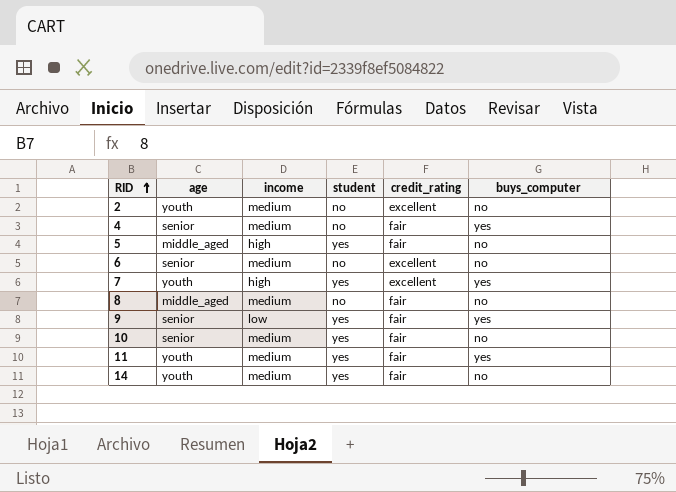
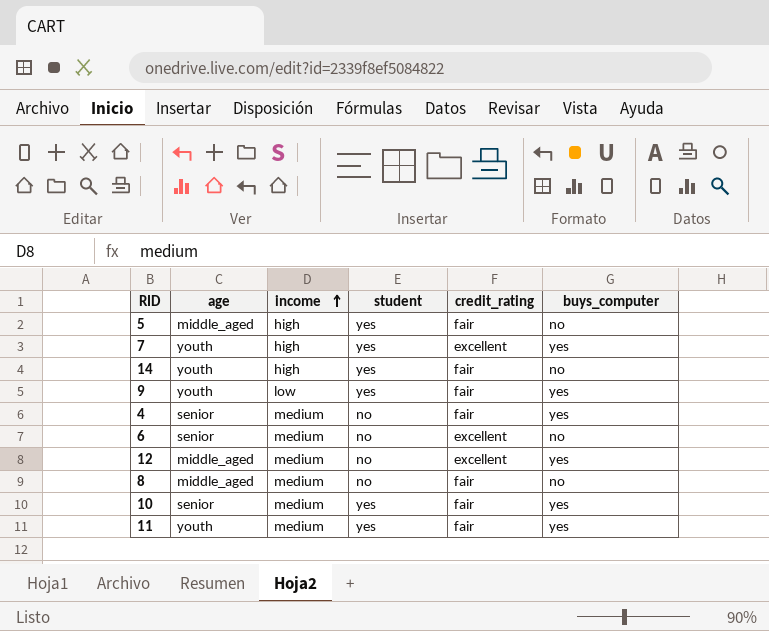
row order: RID ascending -> income ascending
row 2: youth | medium | no | excellent | no -> none
14 | income: medium -> high
9 | age: senior -> youth
row 12: none -> middle_aged | medium | no | excellent | yes
10 | buys_computer: no -> yes

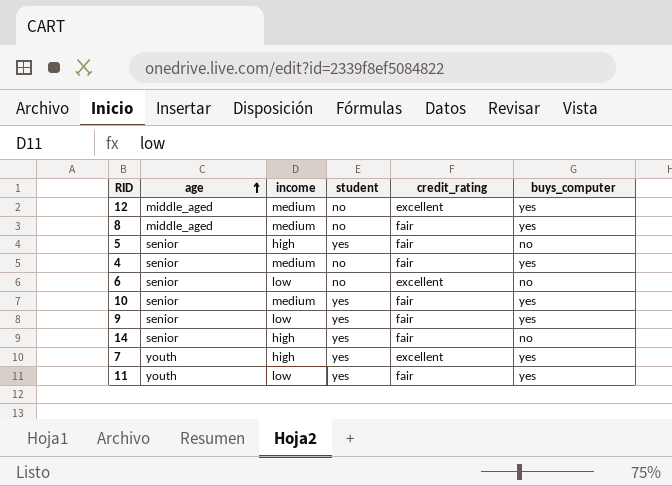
row order: income ascending -> age ascending
8 | buys_computer: no -> yes
5 | age: middle_aged -> senior
6 | income: medium -> low
9 | age: youth -> senior
14 | age: youth -> senior
11 | income: medium -> low

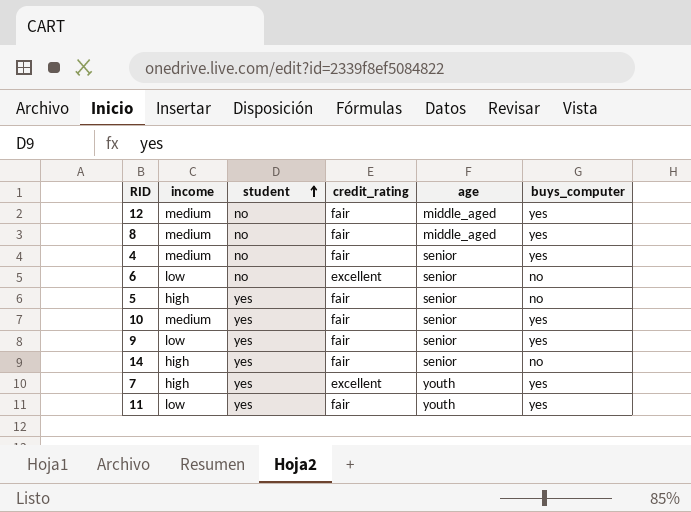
row order: age ascending -> student ascending
column age | position: 2 -> 5
12 | credit_rating: excellent -> fair

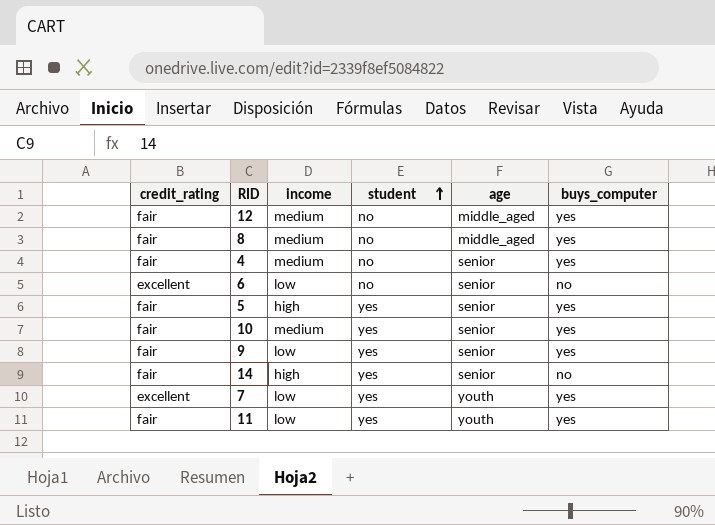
column credit_rating | position: 4 -> 1
5 | buys_computer: no -> yes
7 | income: high -> low

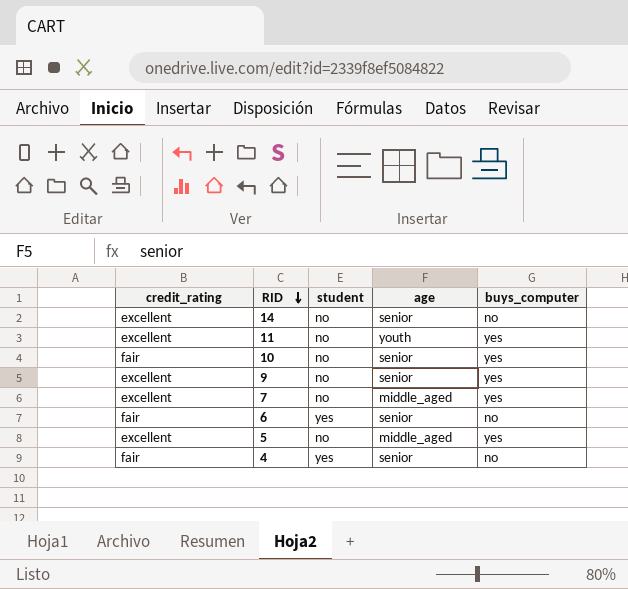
row order: student ascending -> RID descending
column income | position: 3 -> none
row 12: fair | medium | no | middle_aged | yes -> none
row 8: fair | medium | no | middle_aged | yes -> none
14 | credit_rating: fair -> excellent
14 | student: yes -> no
11 | credit_rating: fair -> excellent
11 | student: yes -> no
10 | student: yes -> no
9 | credit_rating: fair -> excellent
9 | student: yes -> no
7 | student: yes -> no
7 | age: youth -> middle_aged
6 | credit_rating: excellent -> fair
6 | student: no -> yes
5 | credit_rating: fair -> excellent
5 | student: yes -> no
5 | age: senior -> middle_aged
4 | student: no -> yes
4 | buys_computer: yes -> no

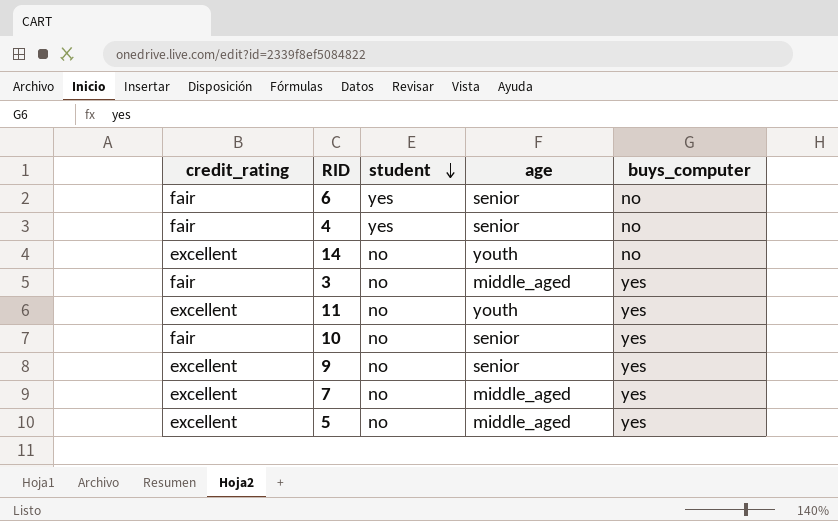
row order: RID descending -> student descending
14 | age: senior -> youth
row 3: none -> fair | no | middle_aged | yes

